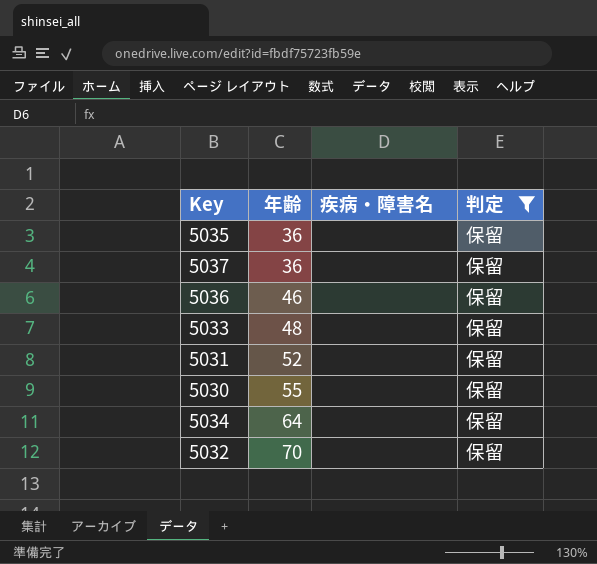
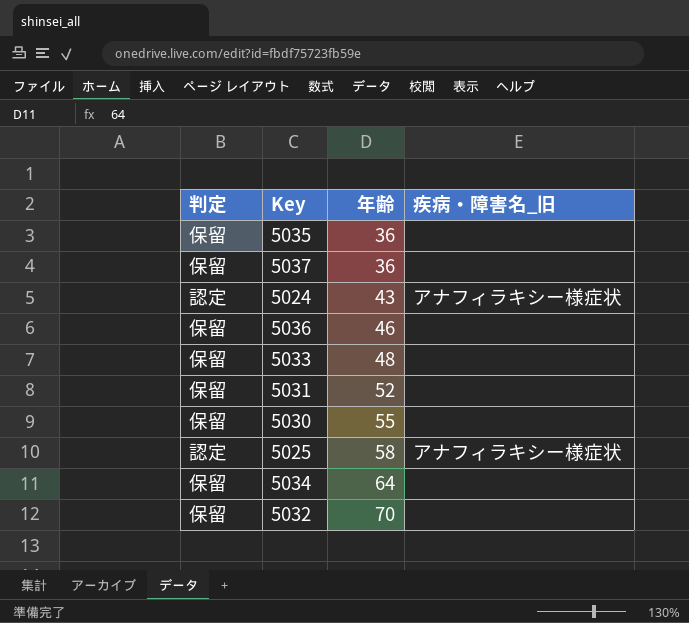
filter: 判定 = 保留 -> none
column 判定 | position: 4 -> 1
column name: 疾病・障害名 -> 疾病・障害名_旧

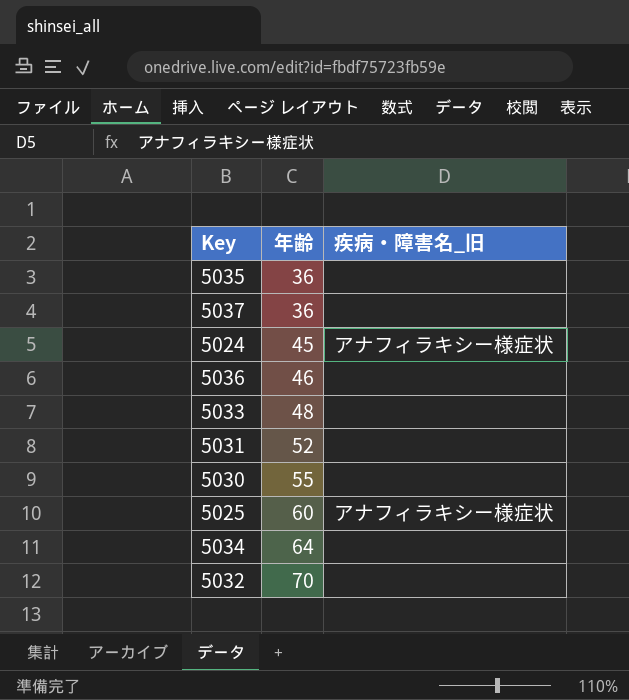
column 判定 | position: 1 -> none
5024 | 年齢: 43 -> 45
5025 | 年齢: 58 -> 60

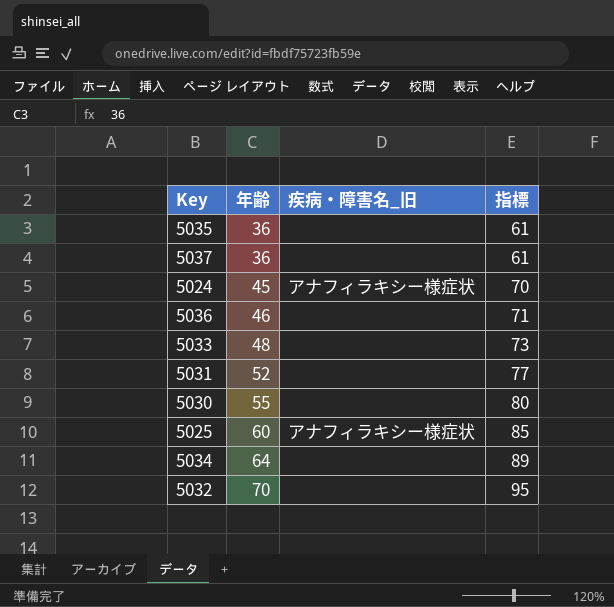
column 指標 | formula: none -> [年齢] + 25

